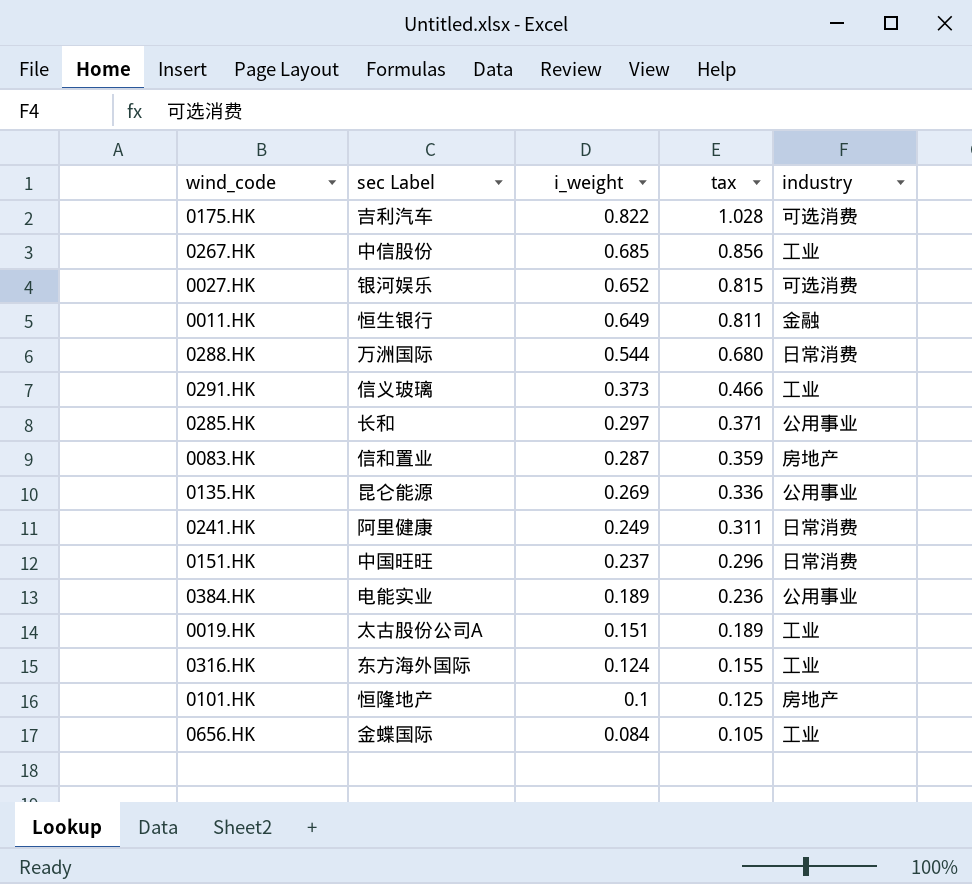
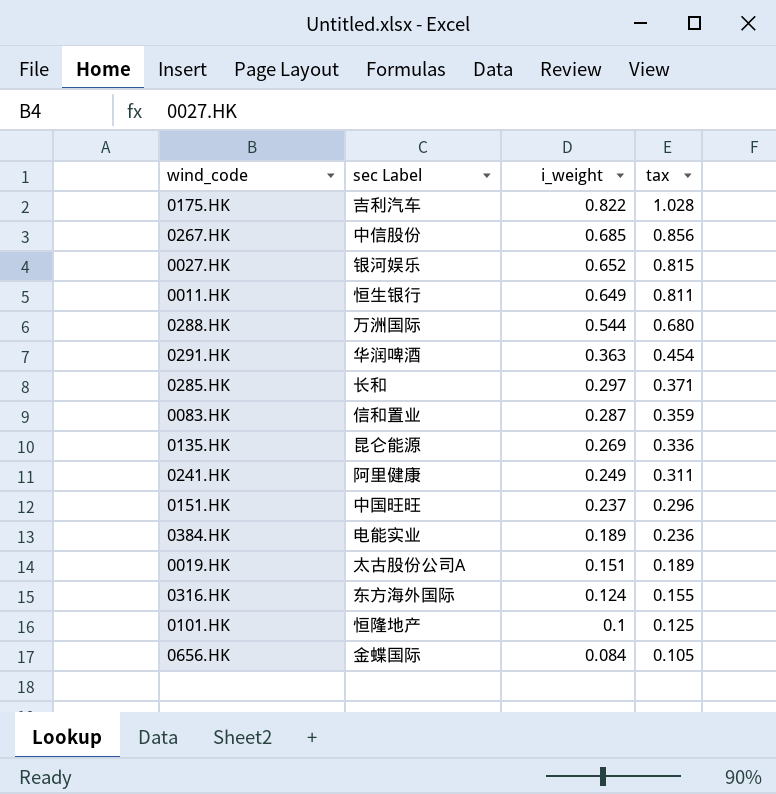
column industry | position: 5 -> none
0291.HK | sec Label: 信义玻璃 -> 华润啤酒
0291.HK | i_weight: 0.373 -> 0.363
0291.HK | tax: 0.466 -> 0.454

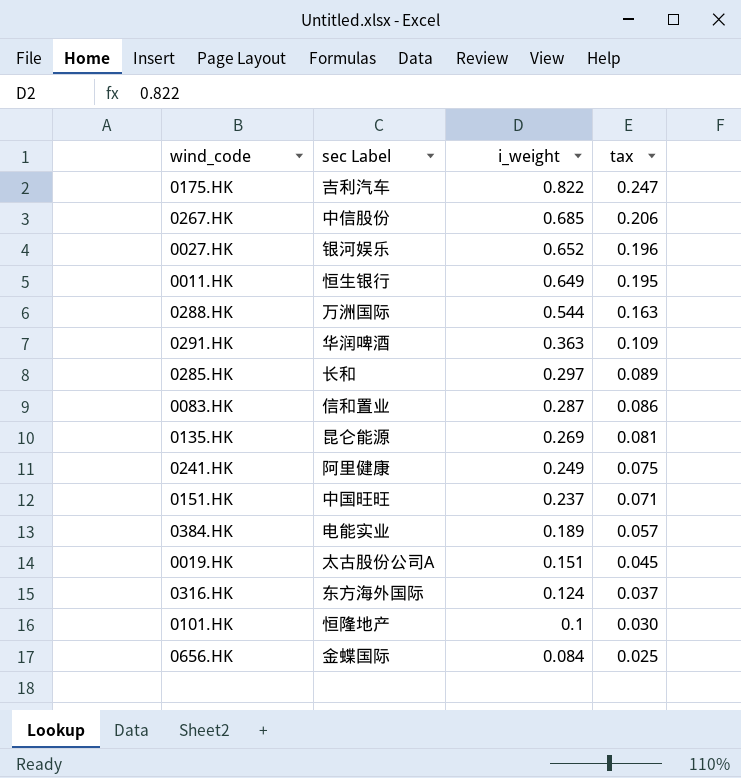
column tax | formula: [i_weight] * 1.25 -> [i_weight] * 0.3

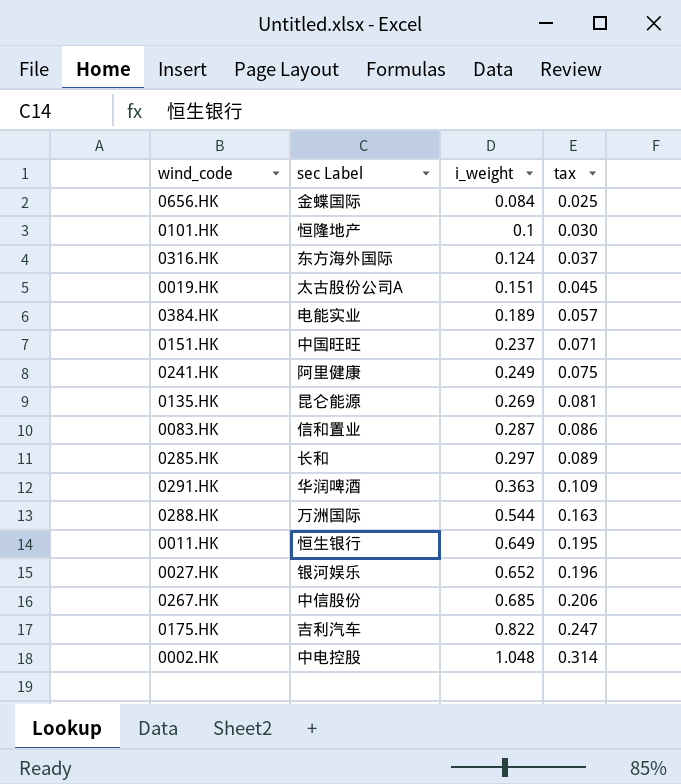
row order: i_weight descending -> i_weight ascending
row 0002.HK: none -> 中电控股 | 1.048 | 0.314

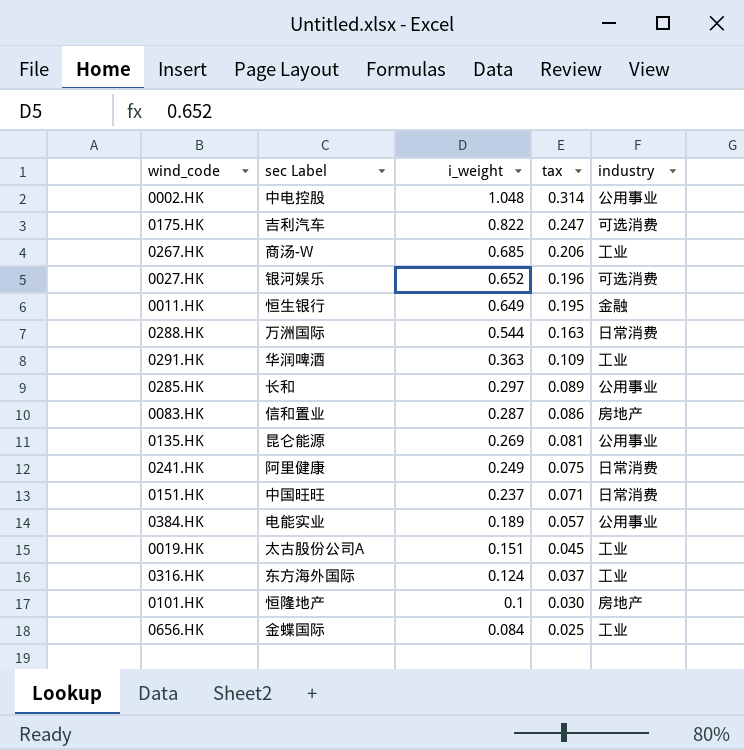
row order: i_weight ascending -> i_weight descending
column industry | position: none -> 5
0267.HK | sec Label: 中信股份 -> 商汤-W

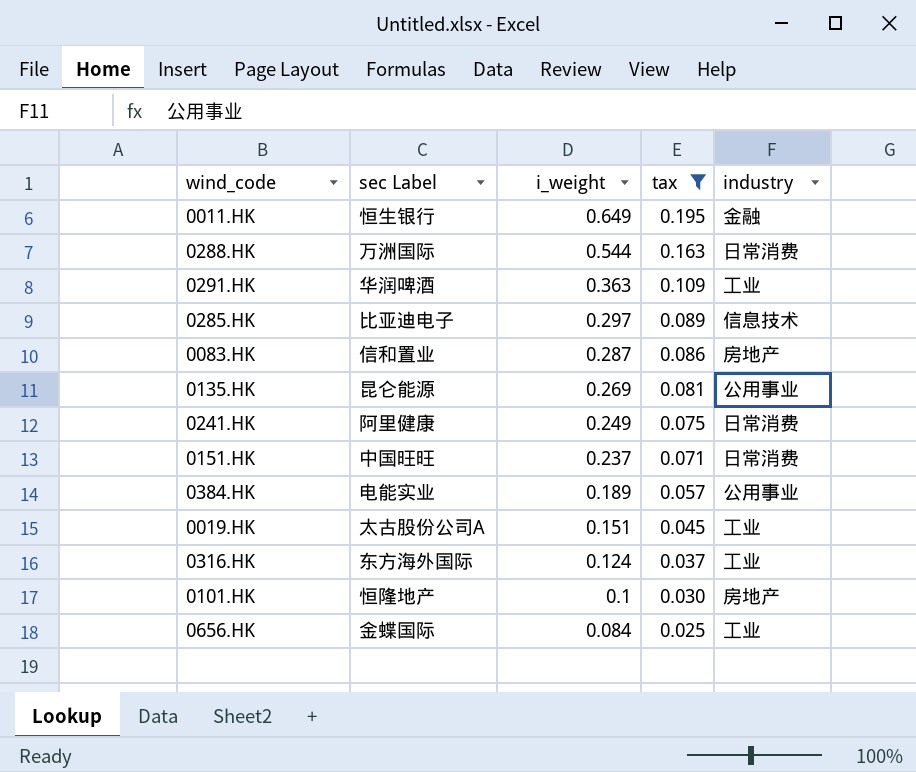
filter: none -> tax <= 0.195
0285.HK | sec Label: 长和 -> 比亚迪电子
0285.HK | industry: 公用事业 -> 信息技术

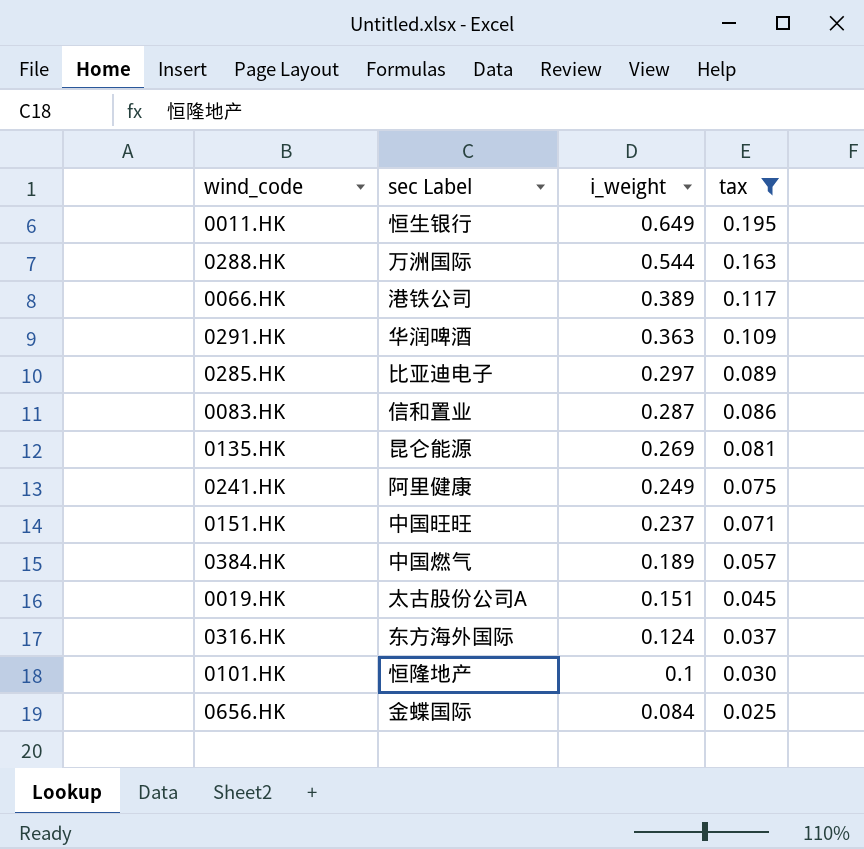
column industry | position: 5 -> none
row 0066.HK: none -> 港铁公司 | 0.389 | 0.117
0384.HK | sec Label: 电能实业 -> 中国燃气

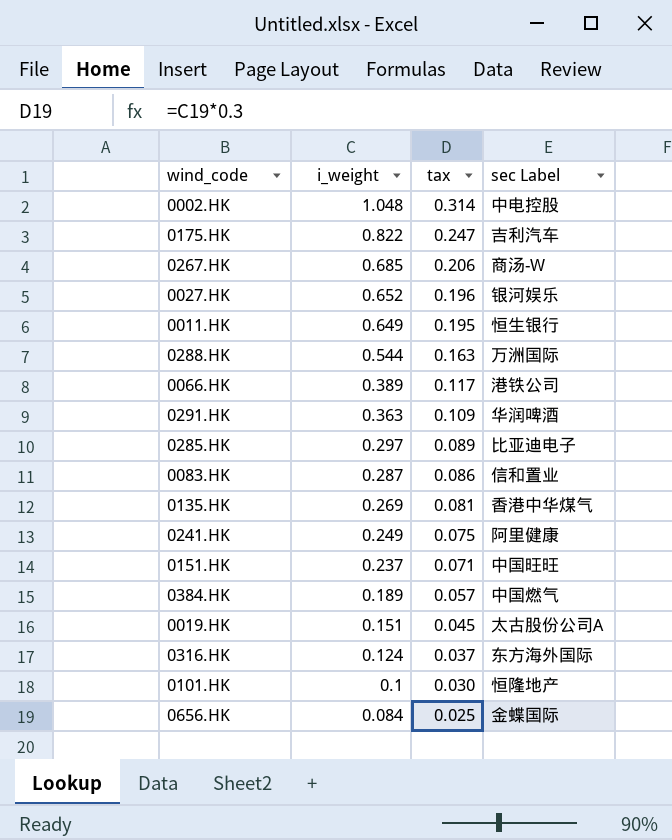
filter: tax <= 0.195 -> none
column sec Label | position: 2 -> 4
0135.HK | sec Label: 昆仑能源 -> 香港中华煤气

